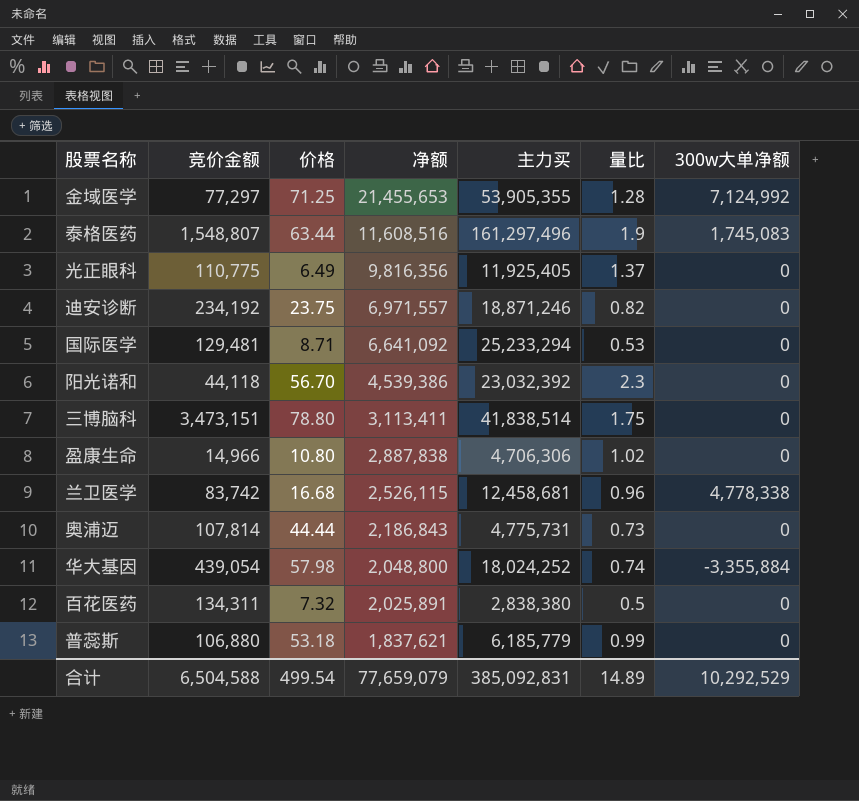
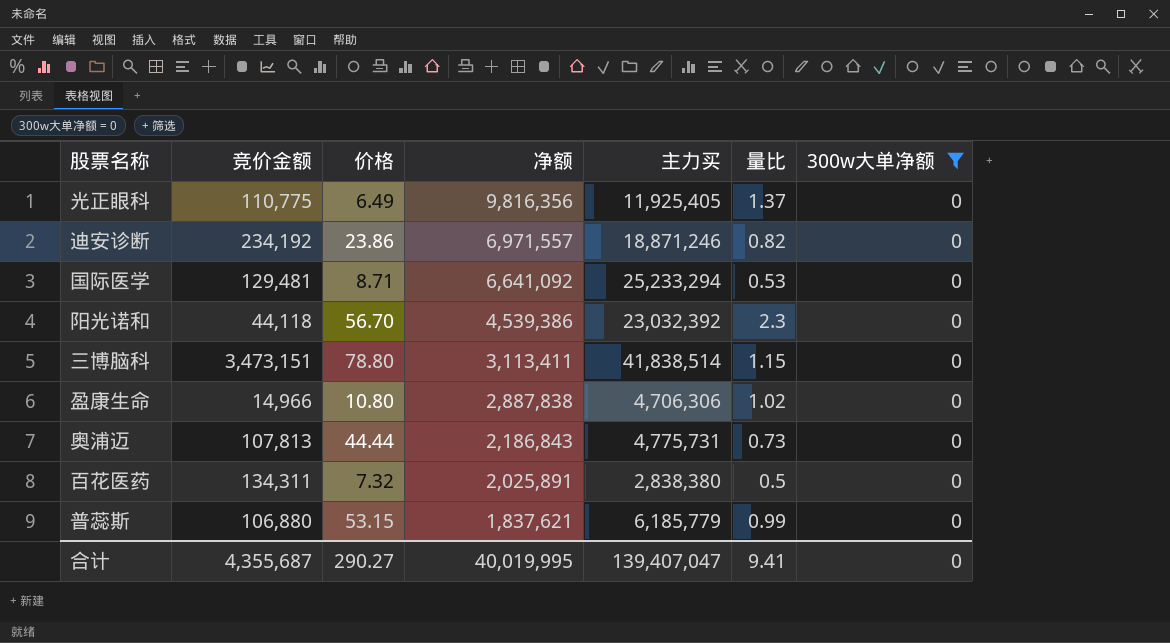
filter: none -> 300w大单净额 = 0
迪安诊断 | 价格: 23.75 -> 23.86
三博脑科 | 量比: 1.75 -> 1.15
奥浦迈 | 竞价金额: 107,814 -> 107,813
普蕊斯 | 价格: 53.18 -> 53.15
合计 | 竞价金额: 6,504,588 -> 4,355,687
合计 | 价格: 499.54 -> 290.27
合计 | 净额: 77,659,079 -> 40,019,995
合计 | 主力买: 385,092,831 -> 139,407,047
合计 | 量比: 14.89 -> 9.41
合计 | 300w大单净额: 10,292,529 -> 0

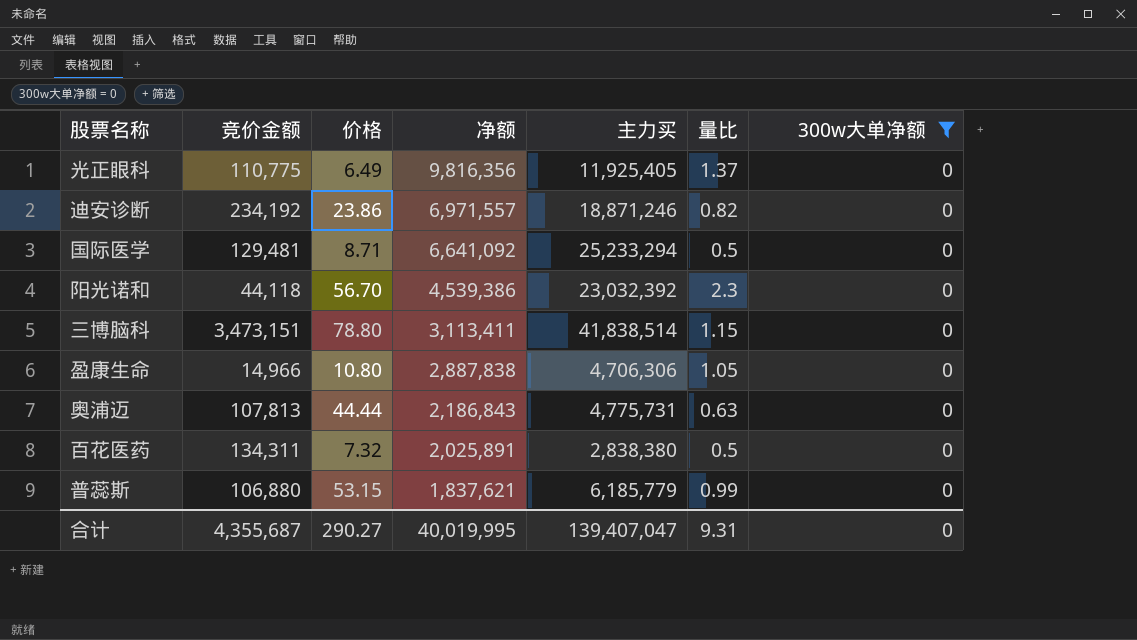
国际医学 | 量比: 0.53 -> 0.5
盈康生命 | 量比: 1.02 -> 1.05
奥浦迈 | 量比: 0.73 -> 0.63
合计 | 量比: 9.41 -> 9.31

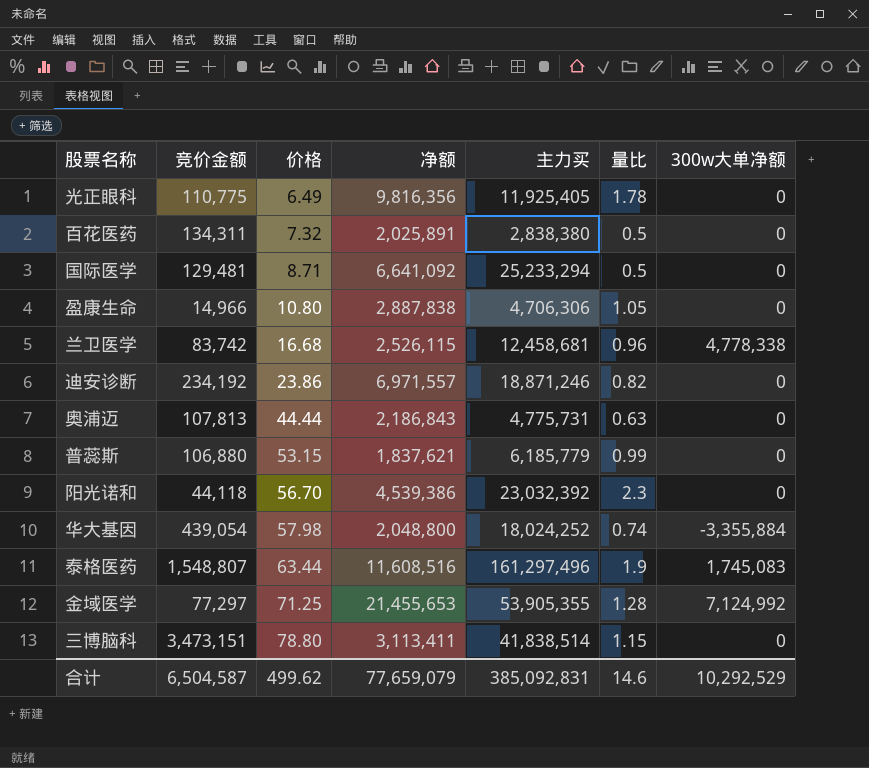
filter: 300w大单净额 = 0 -> none
row order: 净额 descending -> 价格 ascending
光正眼科 | 量比: 1.37 -> 1.78
合计 | 竞价金额: 4,355,687 -> 6,504,587
合计 | 价格: 290.27 -> 499.62
合计 | 净额: 40,019,995 -> 77,659,079
合计 | 主力买: 139,407,047 -> 385,092,831
合计 | 量比: 9.31 -> 14.6
合计 | 300w大单净额: 0 -> 10,292,529

